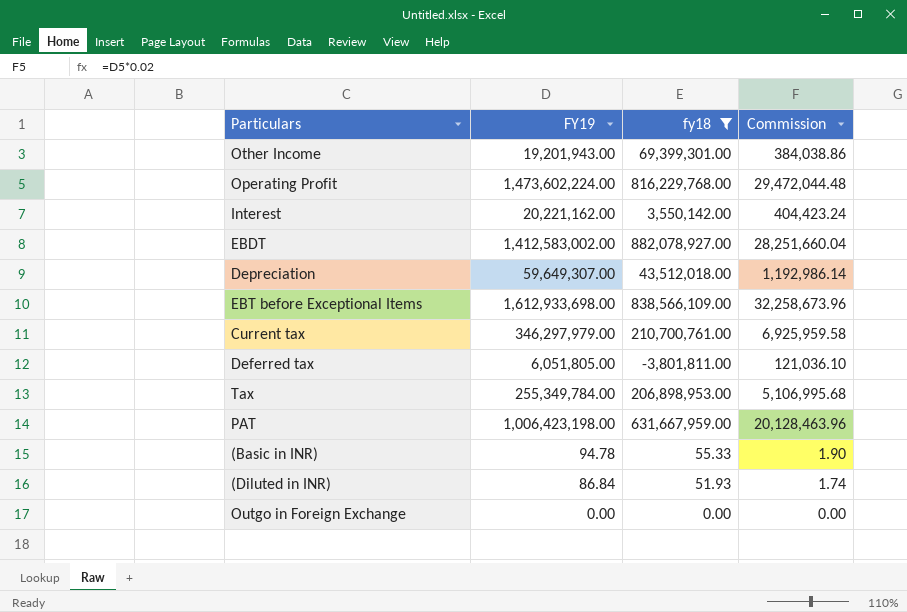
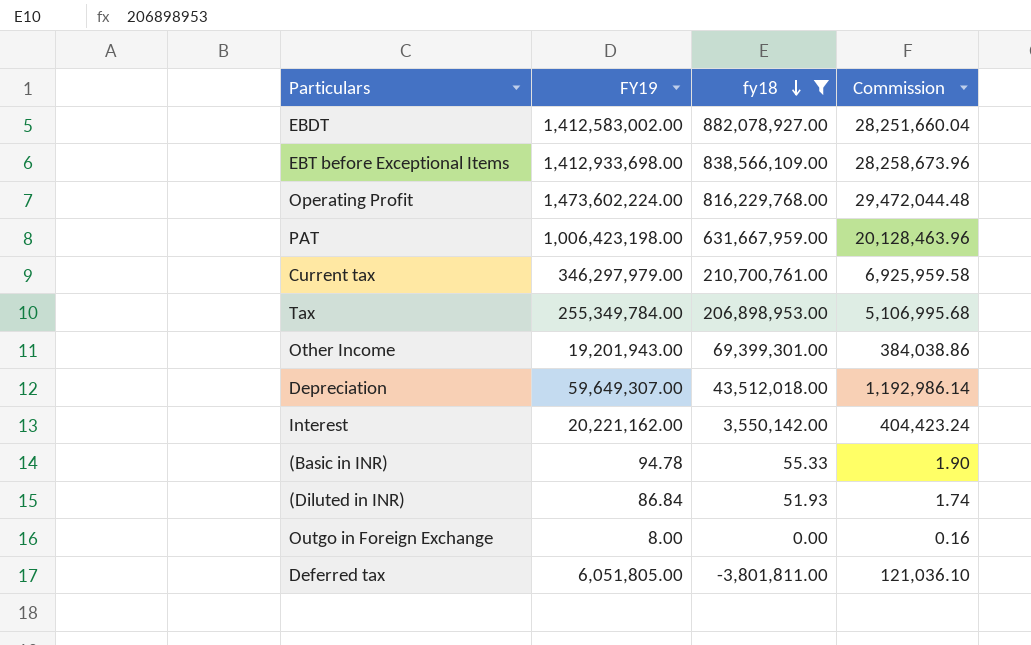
row order: none -> fy18 descending
EBT before Exceptional Items | FY19: 1,612,933,698.00 -> 1,412,933,698.00
EBT before Exceptional Items | Commission: 32,258,673.96 -> 28,258,673.96
Outgo in Foreign Exchange | FY19: 0.00 -> 8.00
Outgo in Foreign Exchange | Commission: 0.00 -> 0.16

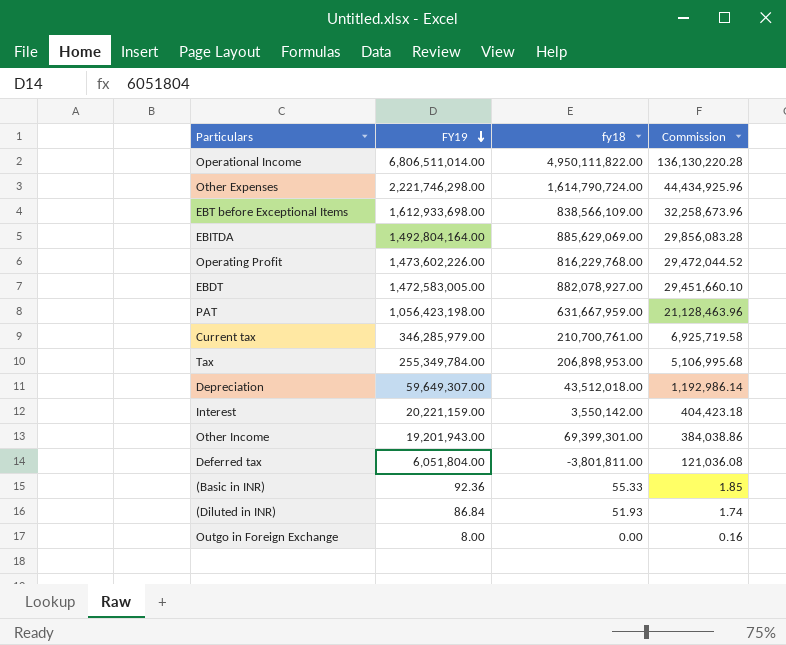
filter: fy18 <= 882,078,927.00 -> none
row order: fy18 descending -> FY19 descending
EBT before Exceptional Items | FY19: 1,412,933,698.00 -> 1,612,933,698.00
EBT before Exceptional Items | Commission: 28,258,673.96 -> 32,258,673.96
Operating Profit | FY19: 1,473,602,224.00 -> 1,473,602,226.00
Operating Profit | Commission: 29,472,044.48 -> 29,472,044.52
EBDT | FY19: 1,412,583,002.00 -> 1,472,583,005.00
EBDT | Commission: 28,251,660.04 -> 29,451,660.10
PAT | FY19: 1,006,423,198.00 -> 1,056,423,198.00
PAT | Commission: 20,128,463.96 -> 21,128,463.96
Current tax | FY19: 346,297,979.00 -> 346,285,979.00
Current tax | Commission: 6,925,959.58 -> 6,925,719.58
Interest | FY19: 20,221,162.00 -> 20,221,159.00
Interest | Commission: 404,423.24 -> 404,423.18
Deferred tax | FY19: 6,051,805.00 -> 6,051,804.00
Deferred tax | Commission: 121,036.10 -> 121,036.08
(Basic in INR) | FY19: 94.78 -> 92.36
(Basic in INR) | Commission: 1.90 -> 1.85

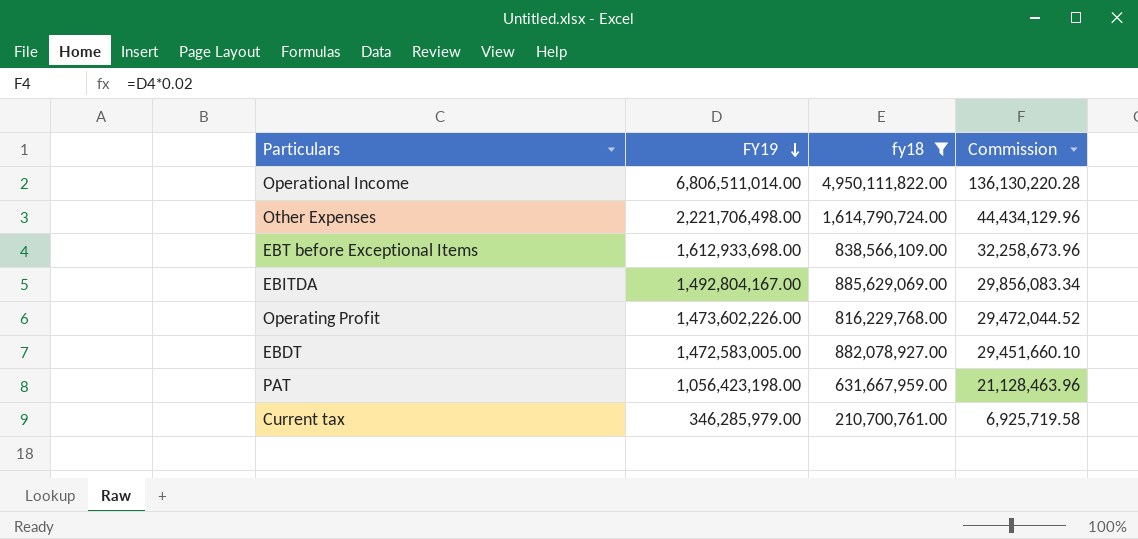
filter: none -> fy18 >= 210,700,761.00
Other Expenses | FY19: 2,221,746,298.00 -> 2,221,706,498.00
Other Expenses | Commission: 44,434,925.96 -> 44,434,129.96
EBITDA | FY19: 1,492,804,164.00 -> 1,492,804,167.00
EBITDA | Commission: 29,856,083.28 -> 29,856,083.34

